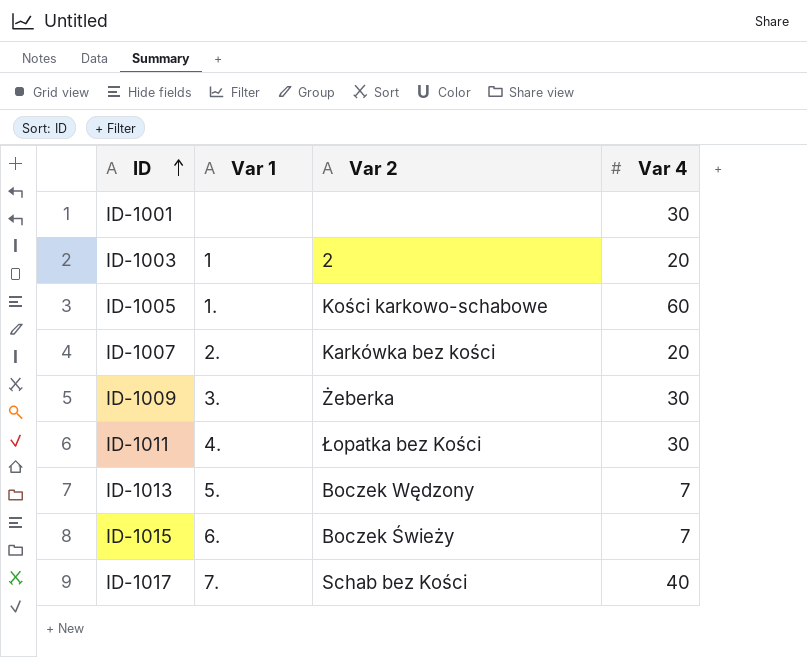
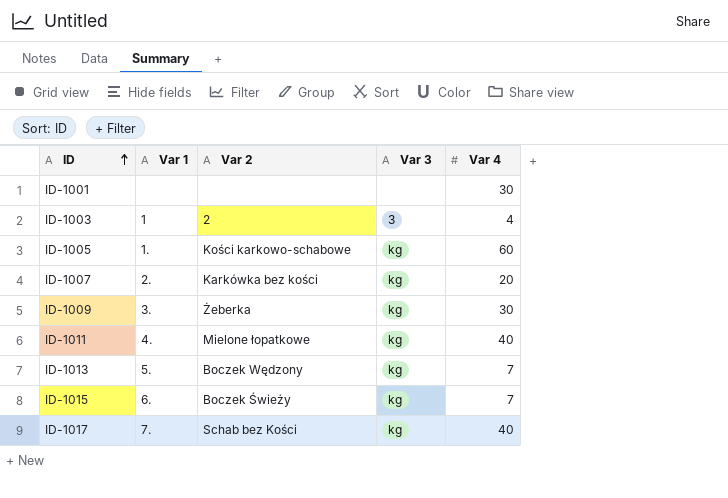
column Var 3 | position: none -> 4
ID-1003 | Var 4: 20 -> 4
ID-1011 | Var 2: Łopatka bez Kości -> Mielone łopatkowe
ID-1011 | Var 4: 30 -> 40

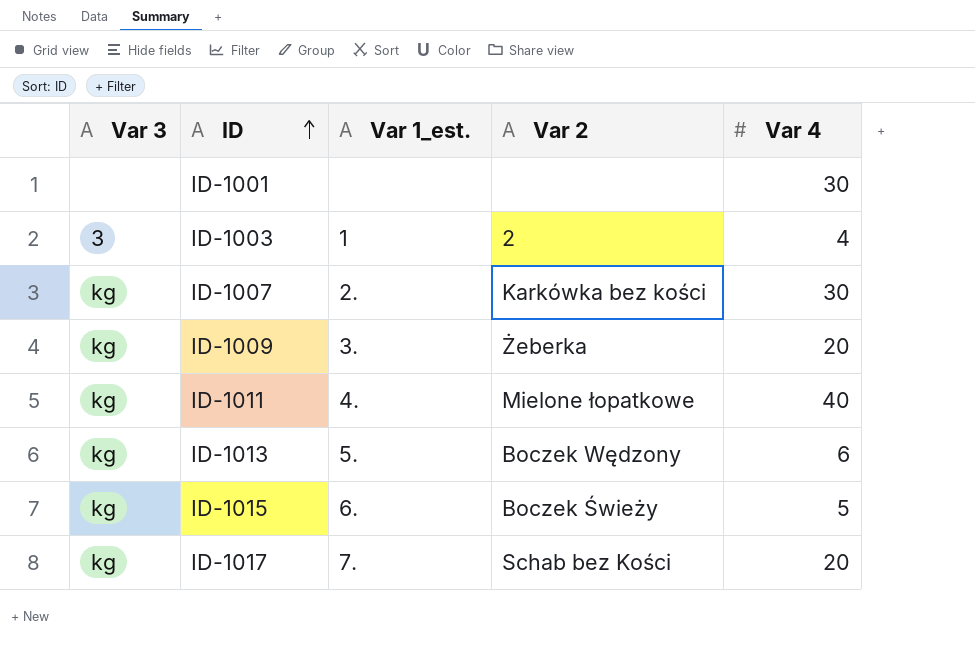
column Var 3 | position: 4 -> 1
column name: Var 1 -> Var 1_est.
row ID-1005: 1. | Kości karkowo-schabowe | kg | 60 -> none
ID-1007 | Var 4: 20 -> 30
ID-1009 | Var 4: 30 -> 20
ID-1013 | Var 4: 7 -> 6
ID-1015 | Var 4: 7 -> 5
ID-1017 | Var 4: 40 -> 20

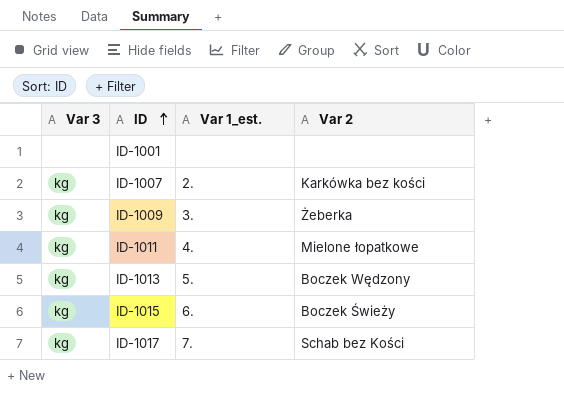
column Var 4 | position: 5 -> none
row ID-1003: 3 | 1 | 2 | 4 -> none

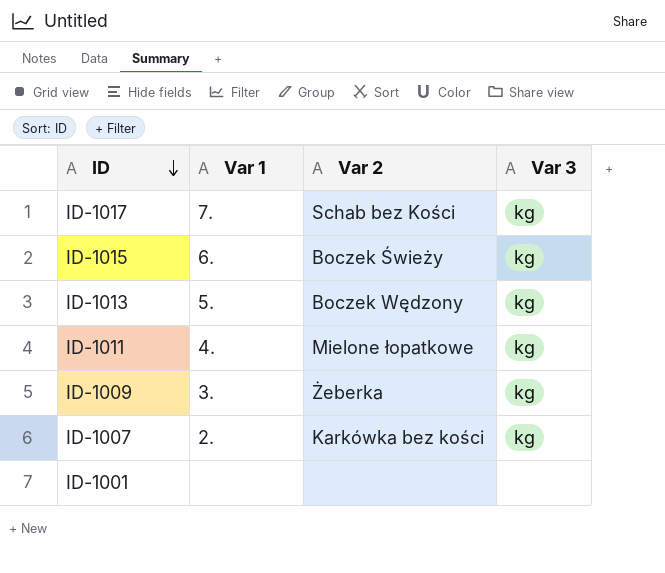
row order: ID ascending -> ID descending
column name: Var 1_est. -> Var 1
column Var 3 | position: 1 -> 4

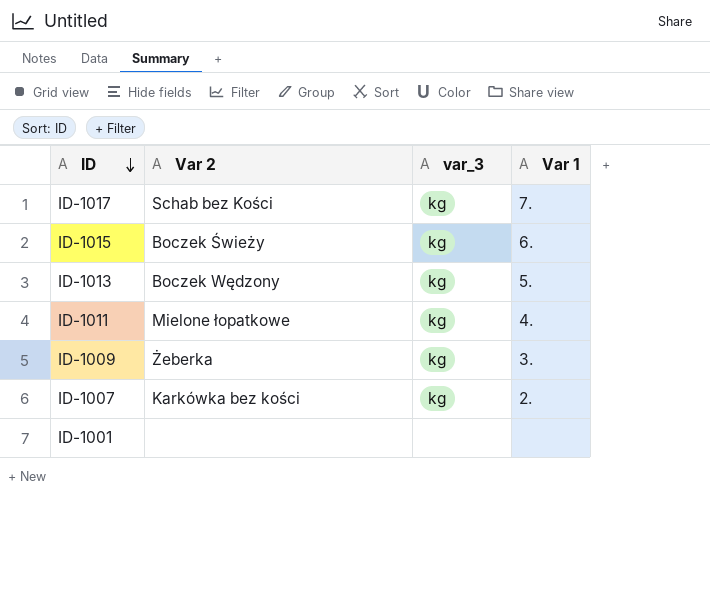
column name: Var 3 -> var_3
column Var 1 | position: 2 -> 4

